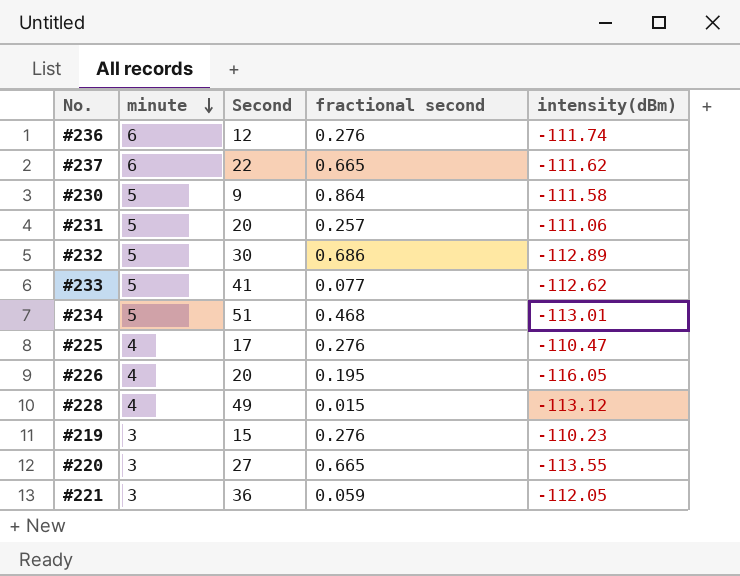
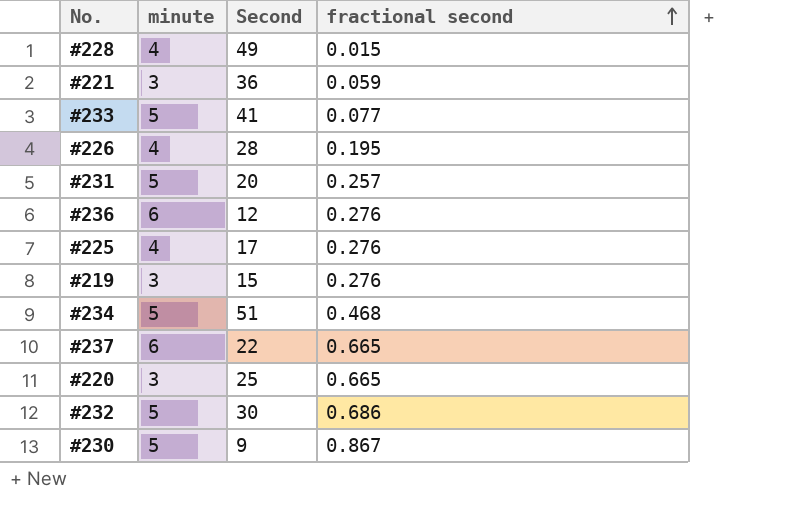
row order: minute descending -> fractional second ascending
column intensity(dBm) | position: 5 -> none
#226 | Second: 20 -> 28
#220 | Second: 27 -> 25
#230 | fractional second: 0.864 -> 0.867

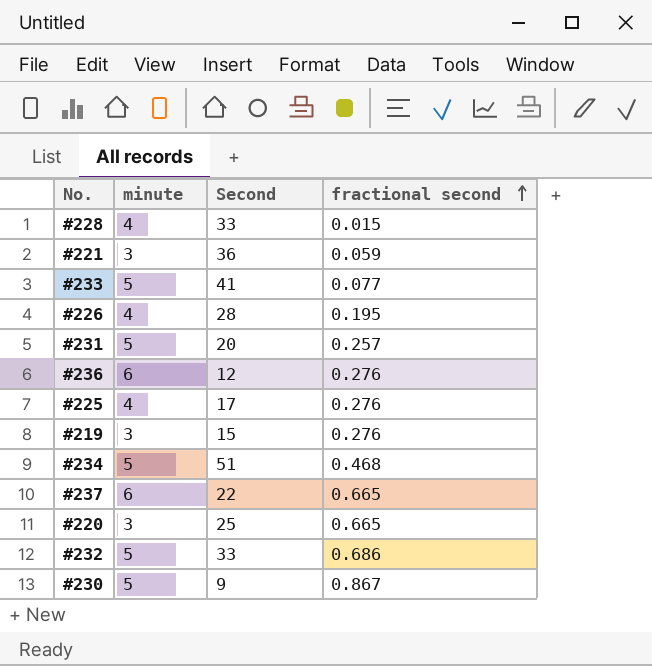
#228 | Second: 49 -> 33
#232 | Second: 30 -> 33

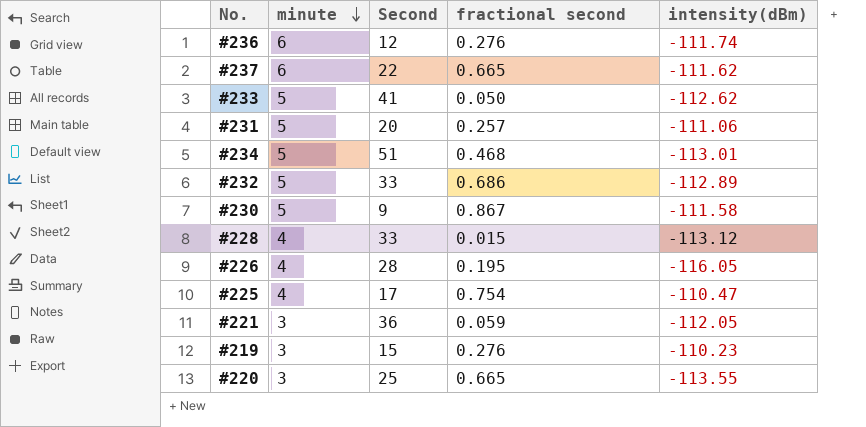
row order: fractional second ascending -> minute descending
column intensity(dBm) | position: none -> 5
#233 | fractional second: 0.077 -> 0.050
#225 | fractional second: 0.276 -> 0.754

